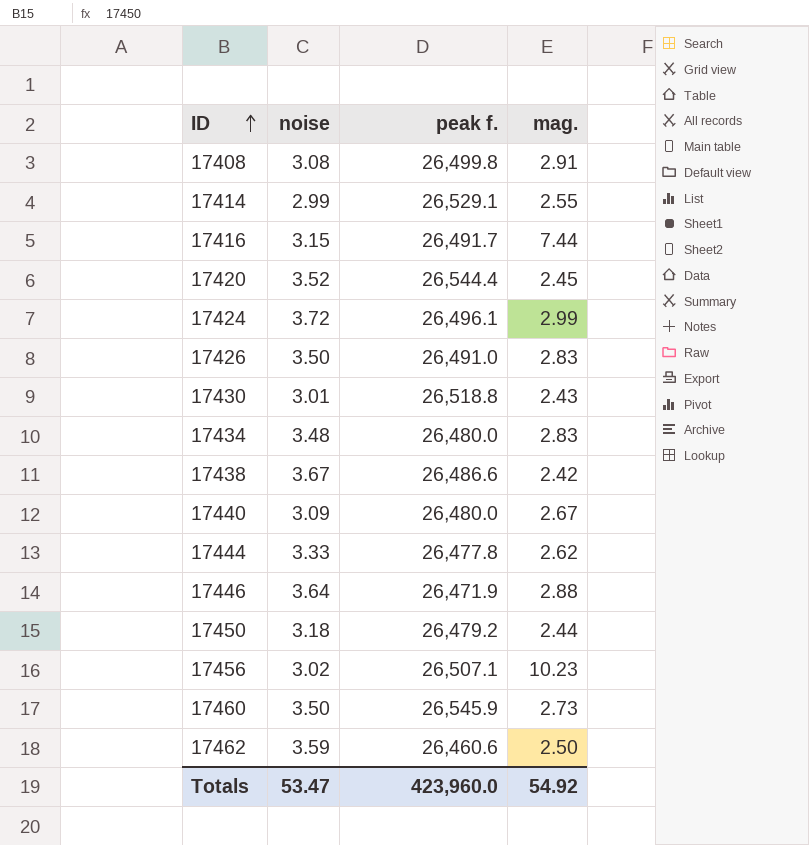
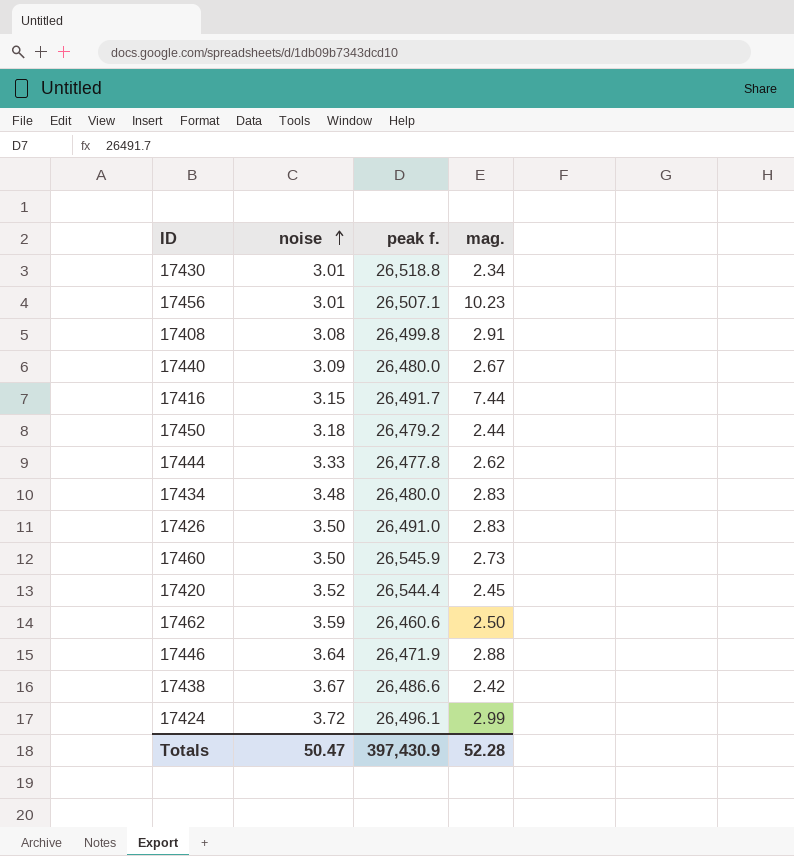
row order: ID ascending -> noise ascending
row 17414: 2.99 | 26,529.1 | 2.55 -> none
17430 | mag.: 2.43 -> 2.34
17456 | noise: 3.02 -> 3.01
Totals | noise: 53.47 -> 50.47
Totals | peak f.: 423,960.0 -> 397,430.9
Totals | mag.: 54.92 -> 52.28

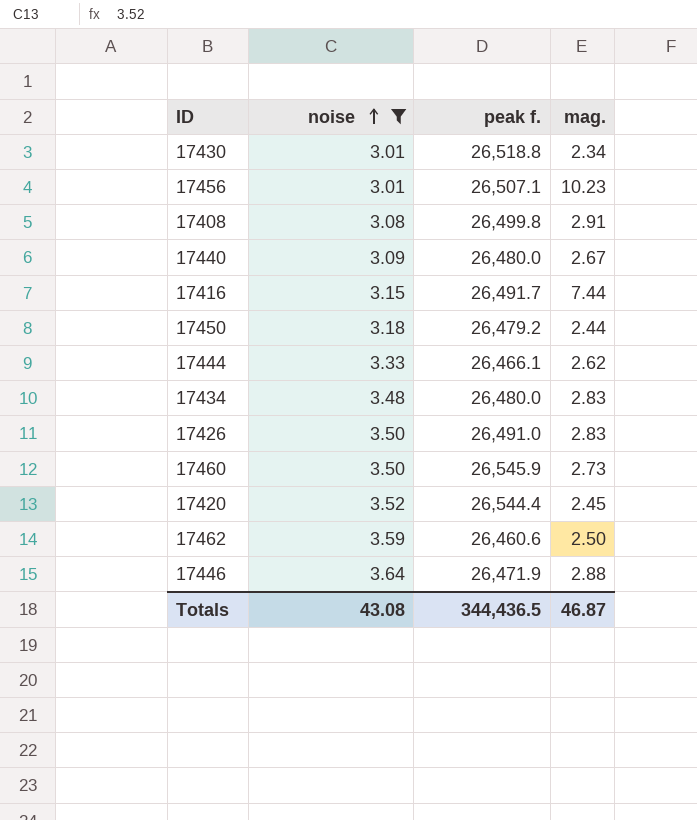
filter: none -> noise <= 3.64
17444 | peak f.: 26,477.8 -> 26,466.1
Totals | noise: 50.47 -> 43.08
Totals | peak f.: 397,430.9 -> 344,436.5
Totals | mag.: 52.28 -> 46.87

